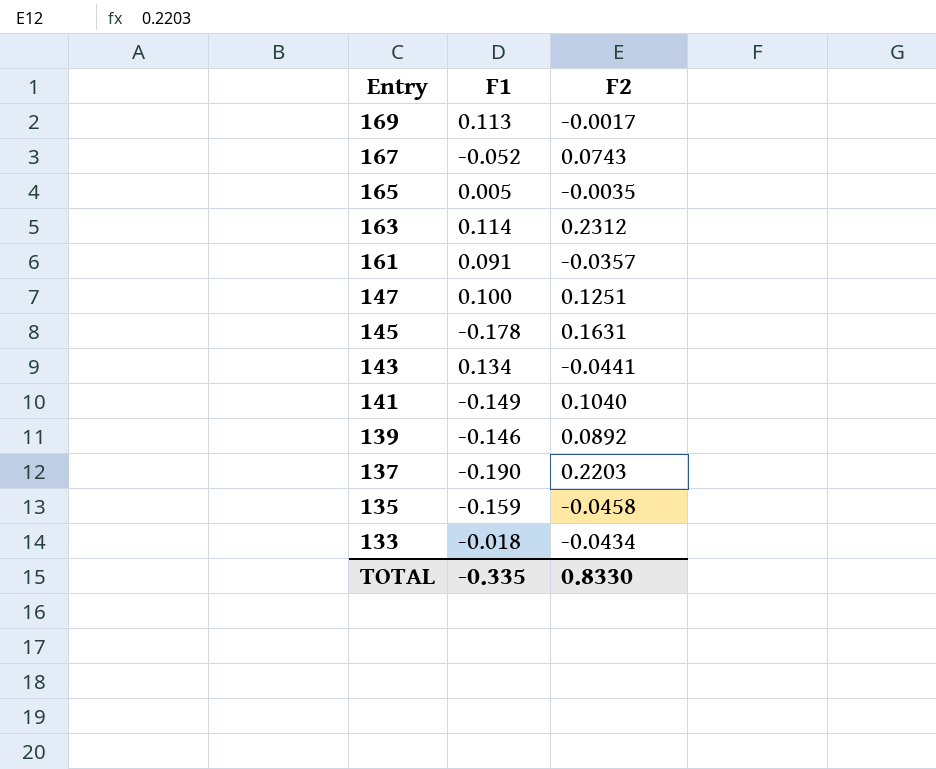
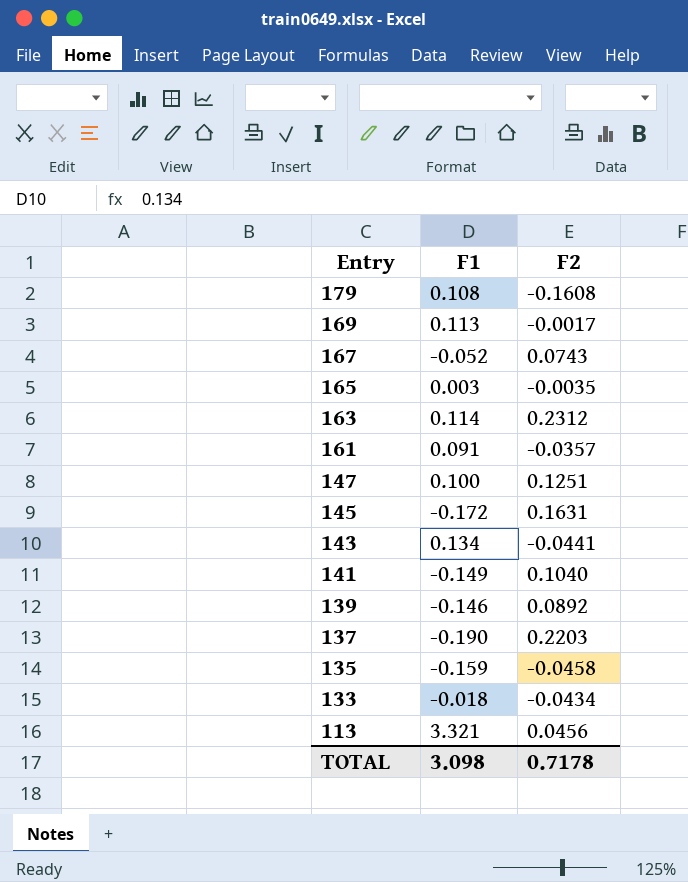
row 179: none -> 0.108 | -0.1608
165 | F1: 0.005 -> 0.003
145 | F1: -0.178 -> -0.172
row 113: none -> 3.321 | 0.0456
TOTAL | F1: -0.335 -> 3.098
TOTAL | F2: 0.8330 -> 0.7178

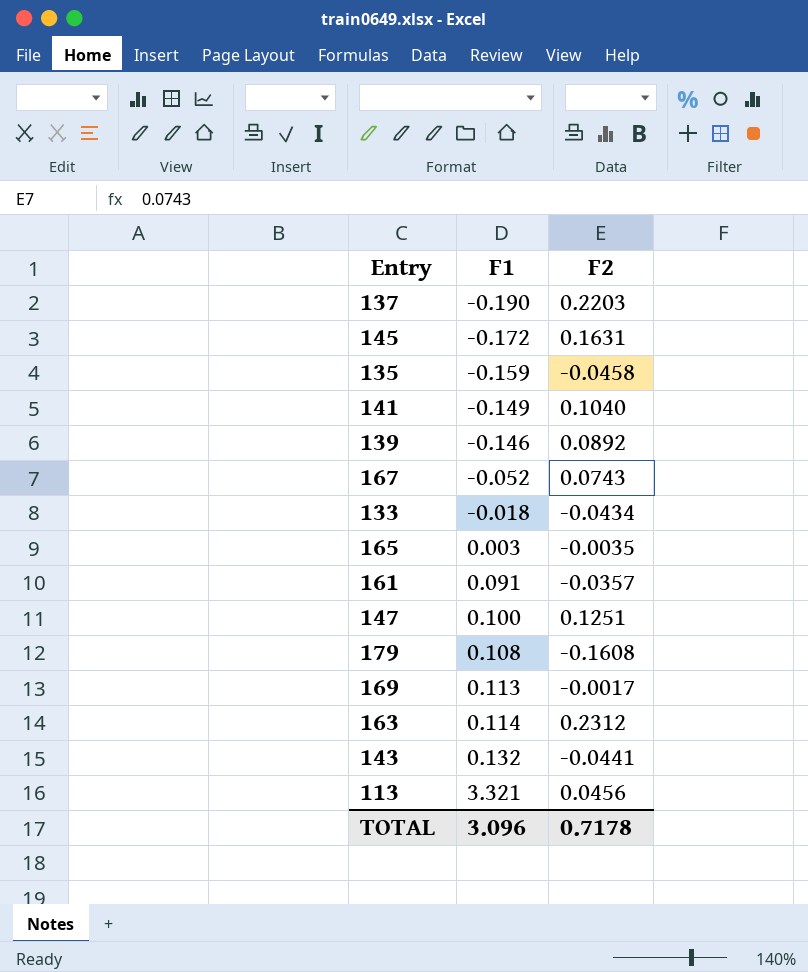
row order: Entry descending -> F1 ascending
143 | F1: 0.134 -> 0.132
TOTAL | F1: 3.098 -> 3.096

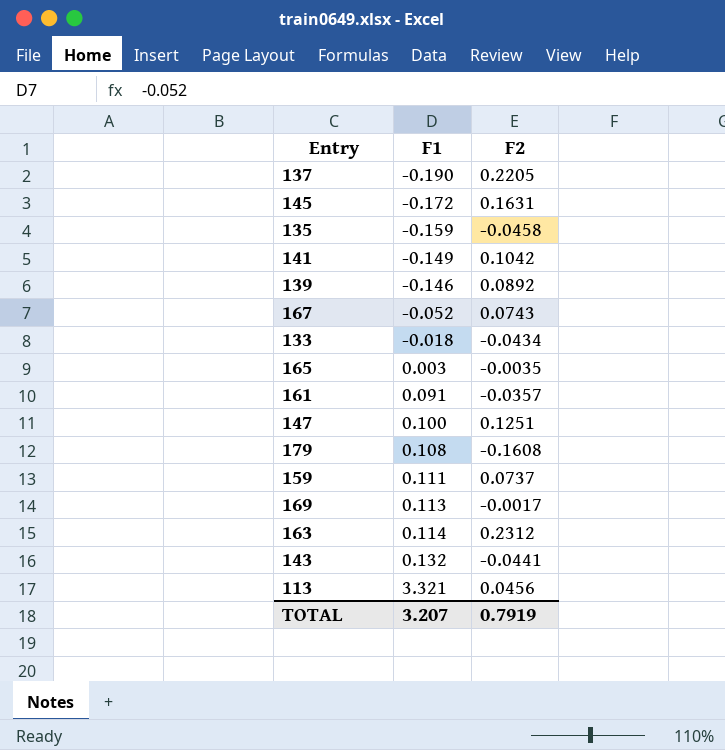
137 | F2: 0.2203 -> 0.2205
141 | F2: 0.1040 -> 0.1042
row 159: none -> 0.111 | 0.0737
TOTAL | F1: 3.096 -> 3.207
TOTAL | F2: 0.7178 -> 0.7919

